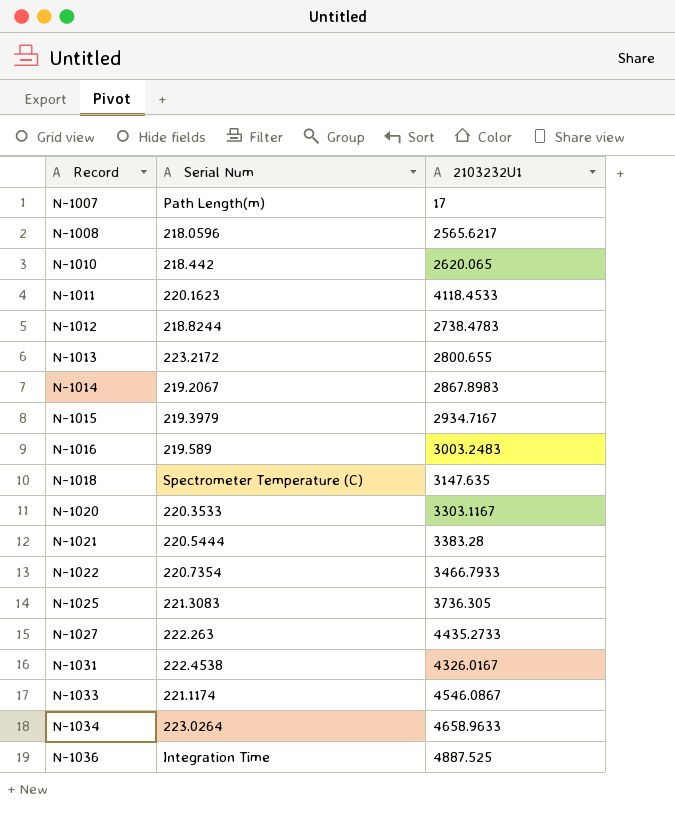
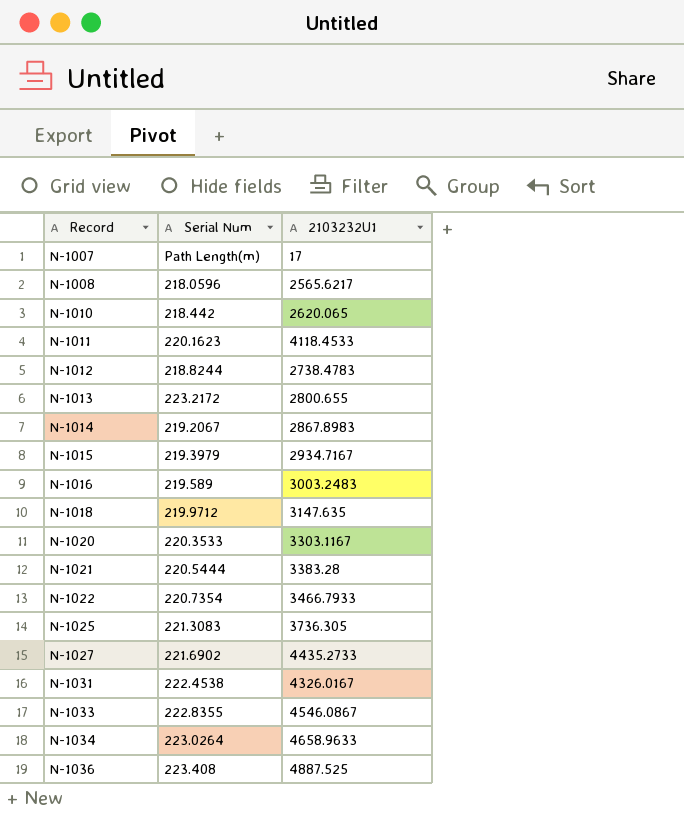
N-1018 | Serial Num: Spectrometer Temperature (C) -> 219.9712
N-1027 | Serial Num: 222.263 -> 221.6902
N-1033 | Serial Num: 221.1174 -> 222.8355
N-1036 | Serial Num: Integration Time -> 223.408

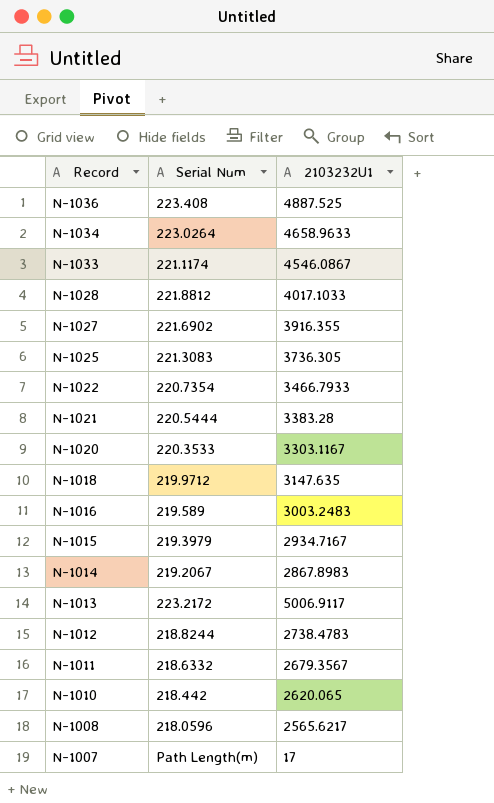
row order: Record ascending -> Record descending
row N-1031: 222.4538 | 4326.0167 -> none
N-1033 | Serial Num: 222.8355 -> 221.1174
row N-1028: none -> 221.8812 | 4017.1033
N-1027 | 2103232U1: 4435.2733 -> 3916.355
N-1013 | 2103232U1: 2800.655 -> 5006.9117
N-1011 | Serial Num: 220.1623 -> 218.6332
N-1011 | 2103232U1: 4118.4533 -> 2679.3567

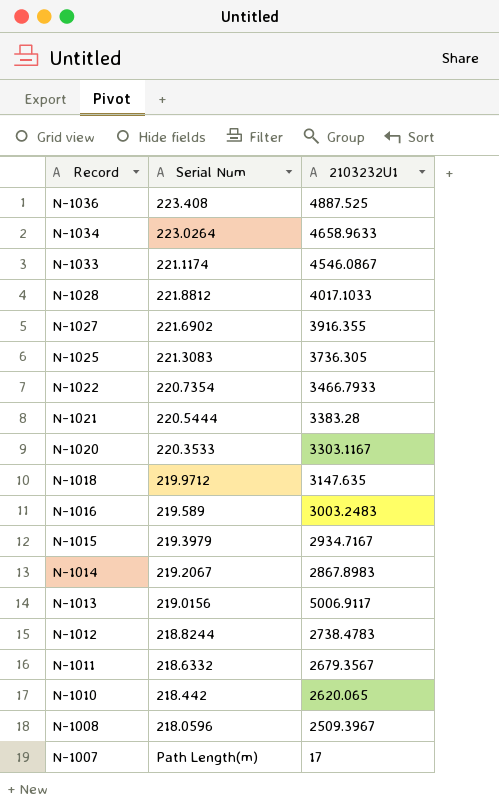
N-1013 | Serial Num: 223.2172 -> 219.0156
N-1008 | 2103232U1: 2565.6217 -> 2509.3967

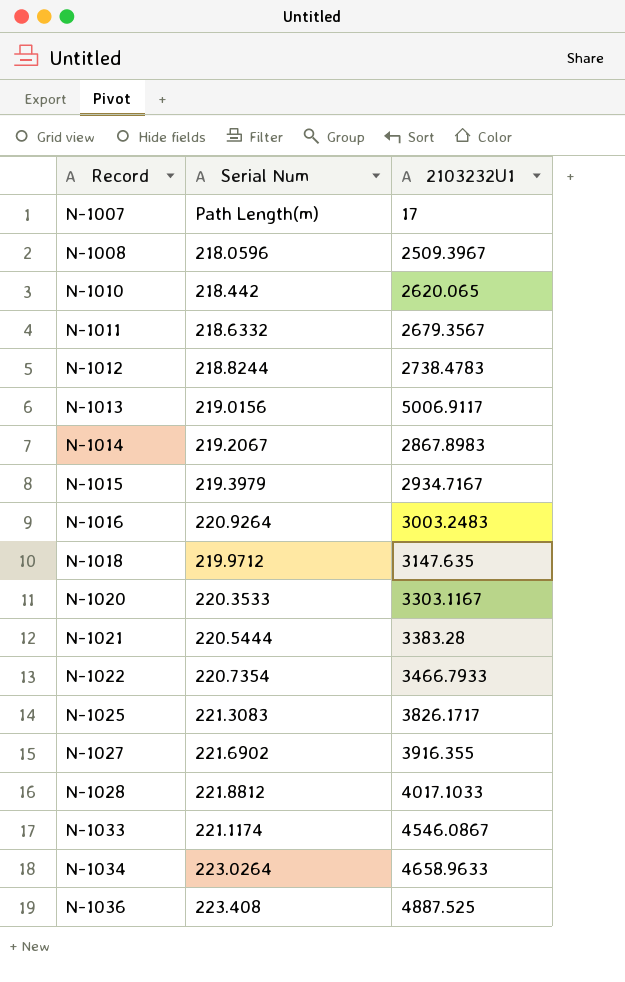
row order: Record descending -> Record ascending
N-1016 | Serial Num: 219.589 -> 220.9264
N-1025 | 2103232U1: 3736.305 -> 3826.1717

